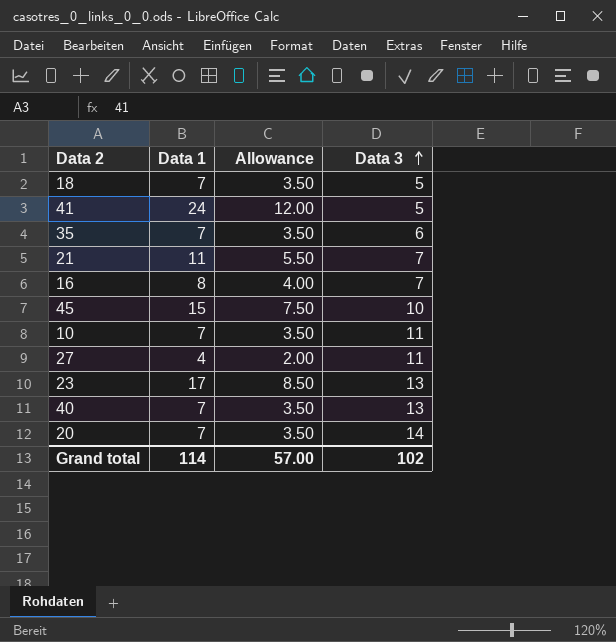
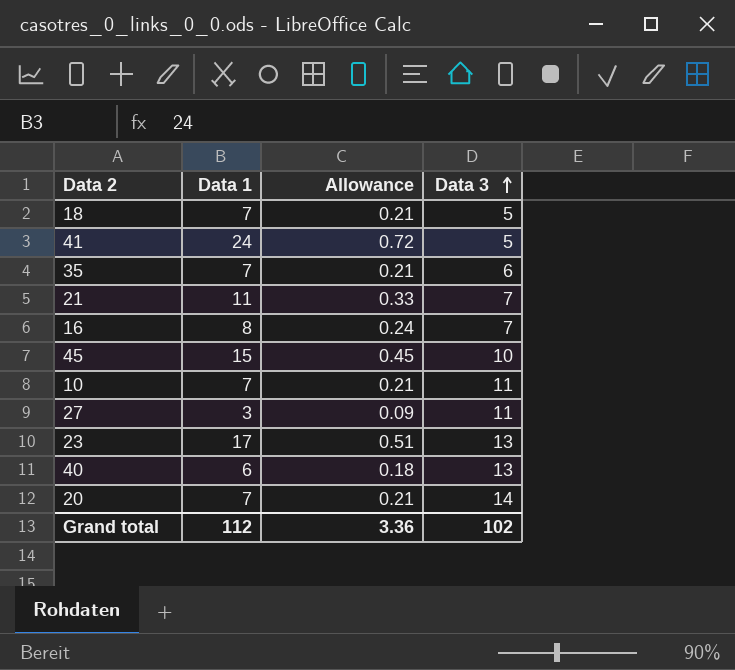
column Allowance | formula: [Data 1] * 0.5 -> [Data 1] * 0.03
27 | Data 1: 4 -> 3
40 | Data 1: 7 -> 6
Grand total | Data 1: 114 -> 112
Grand total | Allowance: 57.00 -> 3.36

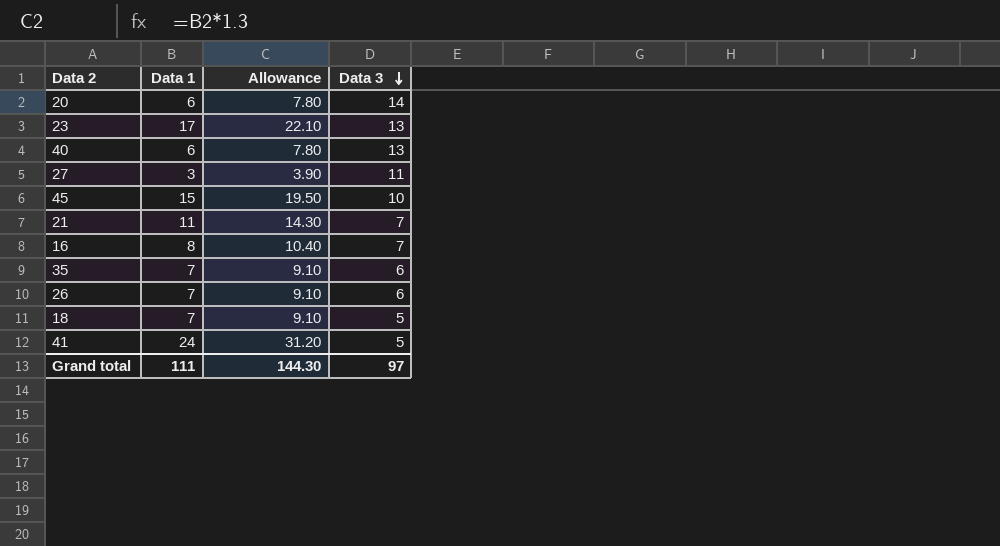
row order: Data 3 ascending -> Data 3 descending
column Allowance | formula: [Data 1] * 0.03 -> [Data 1] * 1.3
row 10: 7 | 0.21 | 11 -> none
20 | Data 1: 7 -> 6
row 26: none -> 7 | 9.10 | 6
Grand total | Data 1: 112 -> 111
Grand total | Allowance: 3.36 -> 144.30
Grand total | Data 3: 102 -> 97

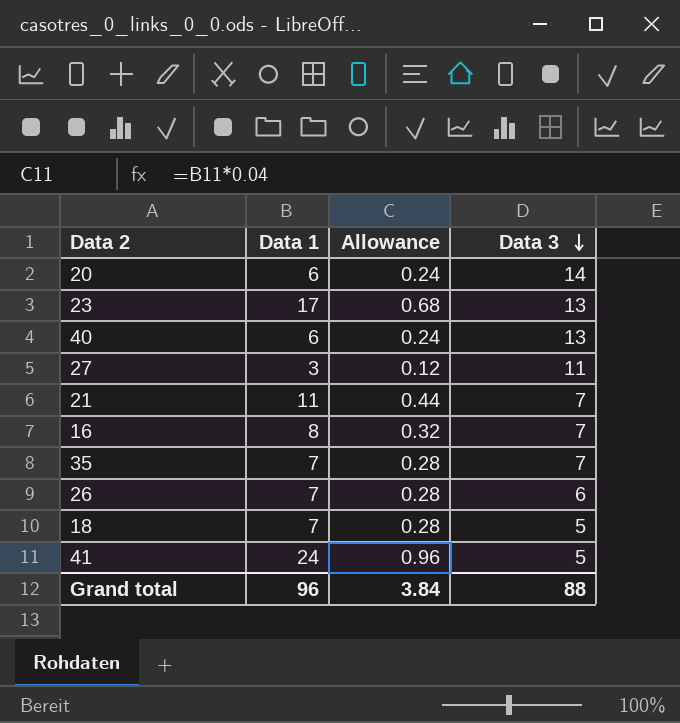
column Allowance | formula: [Data 1] * 1.3 -> [Data 1] * 0.04
row 45: 15 | 19.50 | 10 -> none
35 | Data 3: 6 -> 7
Grand total | Data 1: 111 -> 96
Grand total | Allowance: 144.30 -> 3.84
Grand total | Data 3: 97 -> 88

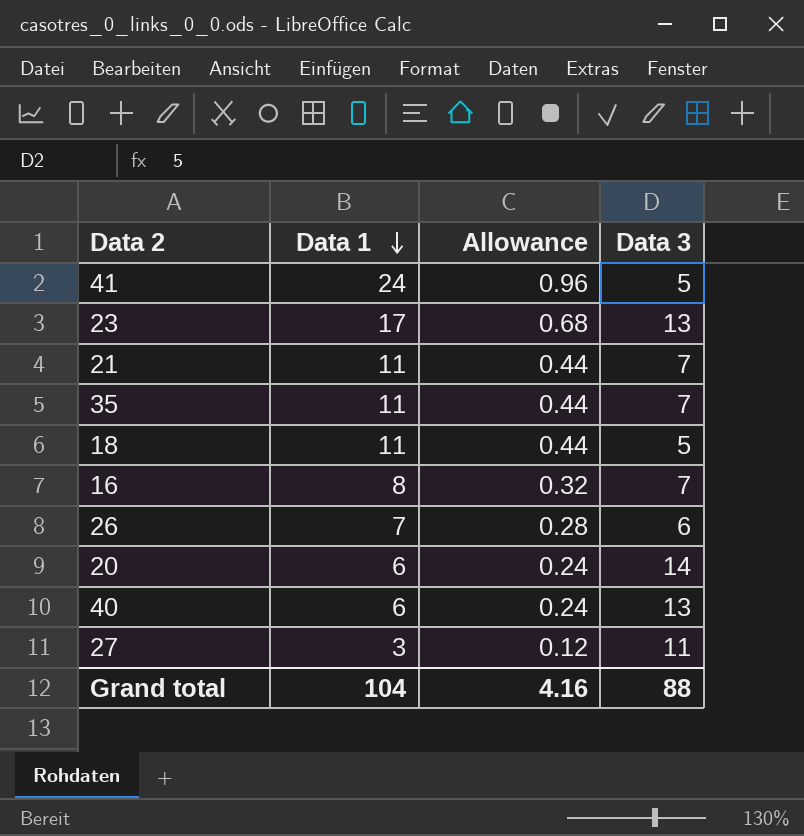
row order: Data 3 descending -> Data 1 descending
35 | Data 1: 7 -> 11
35 | Allowance: 0.28 -> 0.44
18 | Data 1: 7 -> 11
18 | Allowance: 0.28 -> 0.44
Grand total | Data 1: 96 -> 104
Grand total | Allowance: 3.84 -> 4.16

